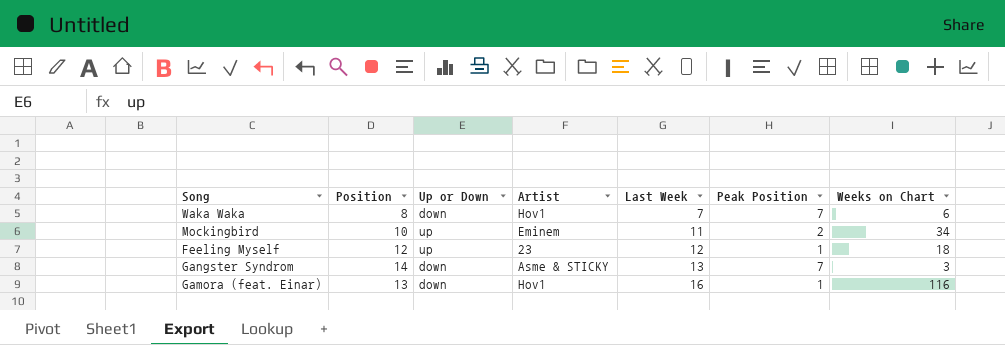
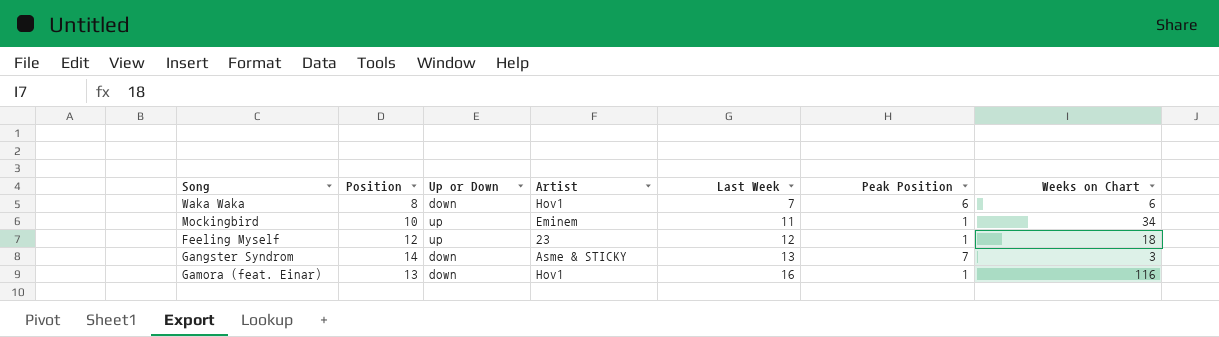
Waka Waka | Peak Position: 7 -> 6
Mockingbird | Peak Position: 2 -> 1

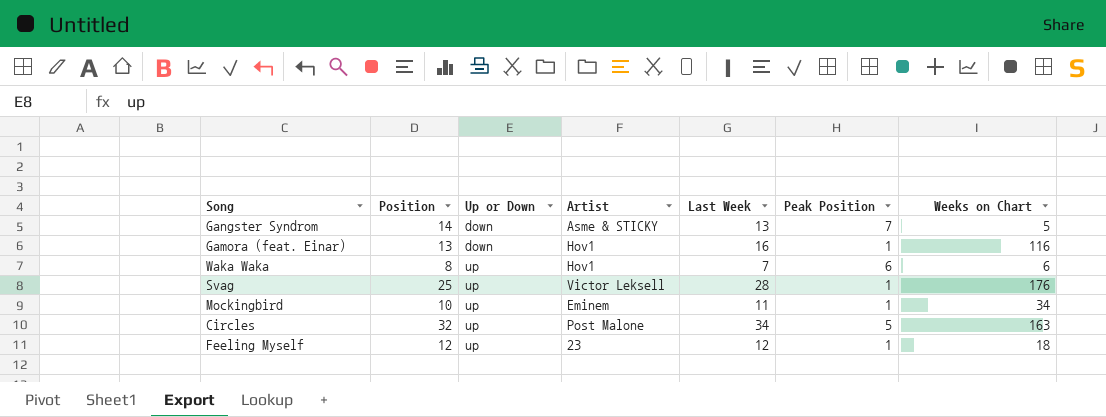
row order: Last Week ascending -> Up or Down ascending
Gangster Syndrom | Weeks on Chart: 3 -> 5
Waka Waka | Up or Down: down -> up
row Svag: none -> 25 | up | Victor Leksell | 28 | 1 | 176
row Circles: none -> 32 | up | Post Malone | 34 | 5 | 163

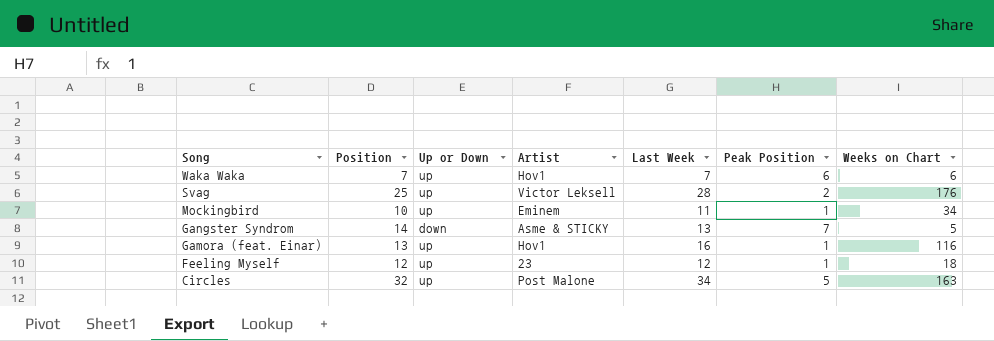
row order: Up or Down ascending -> Song descending
Waka Waka | Position: 8 -> 7
Svag | Peak Position: 1 -> 2
Gamora (feat. Einar) | Up or Down: down -> up

